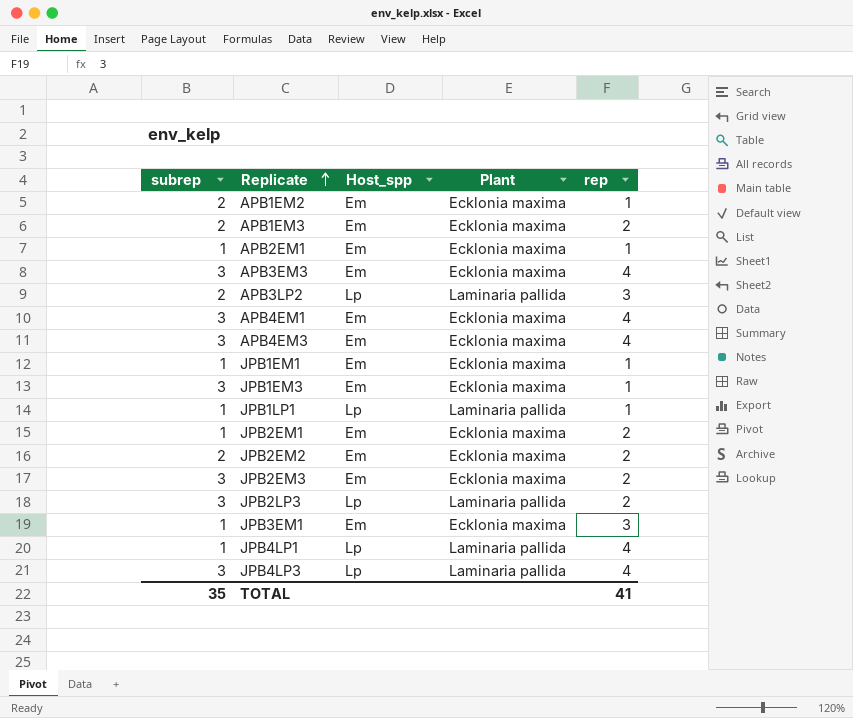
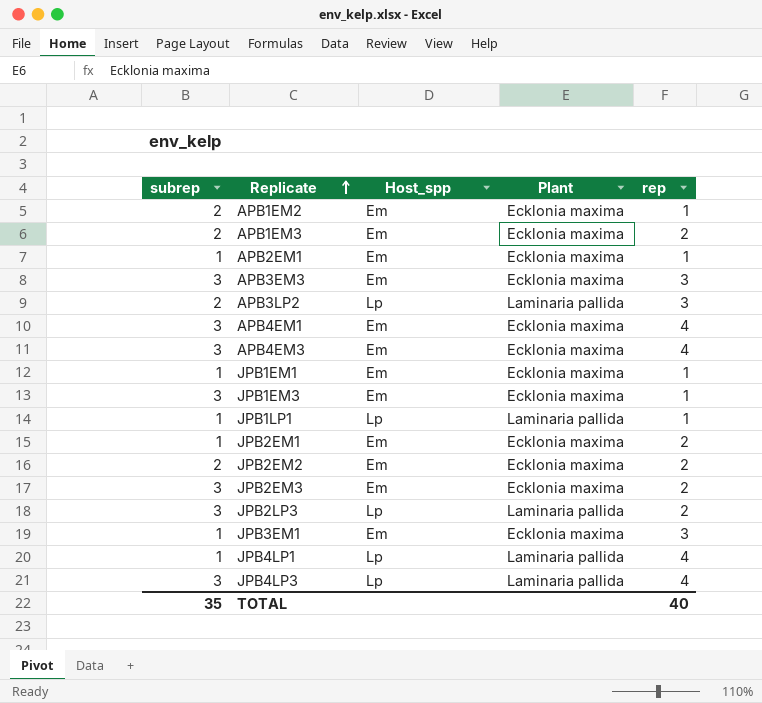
APB3EM3 | rep: 4 -> 3
TOTAL | rep: 41 -> 40

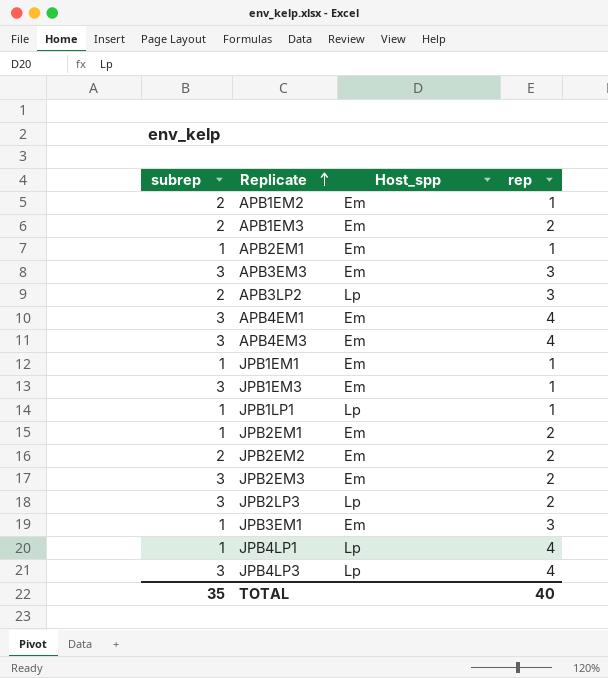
column Plant | position: 4 -> none

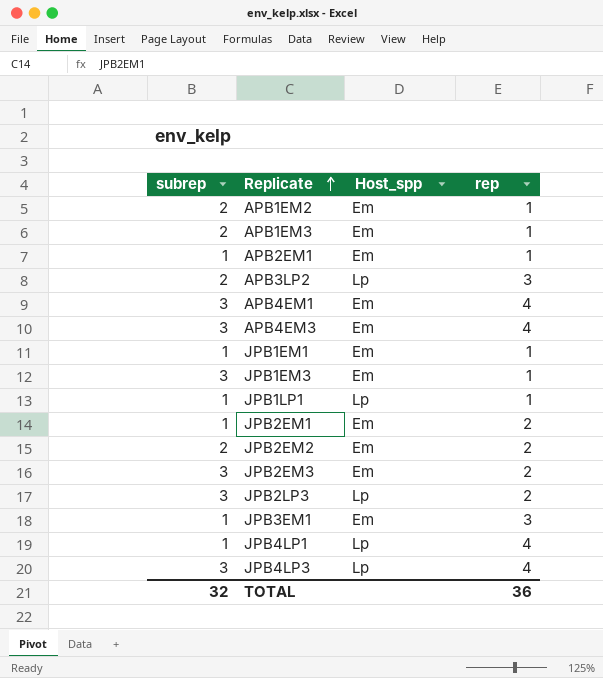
row APB3EM3: 3 | Em | 3 -> none
APB1EM3 | rep: 2 -> 1
TOTAL | subrep: 35 -> 32
TOTAL | rep: 40 -> 36

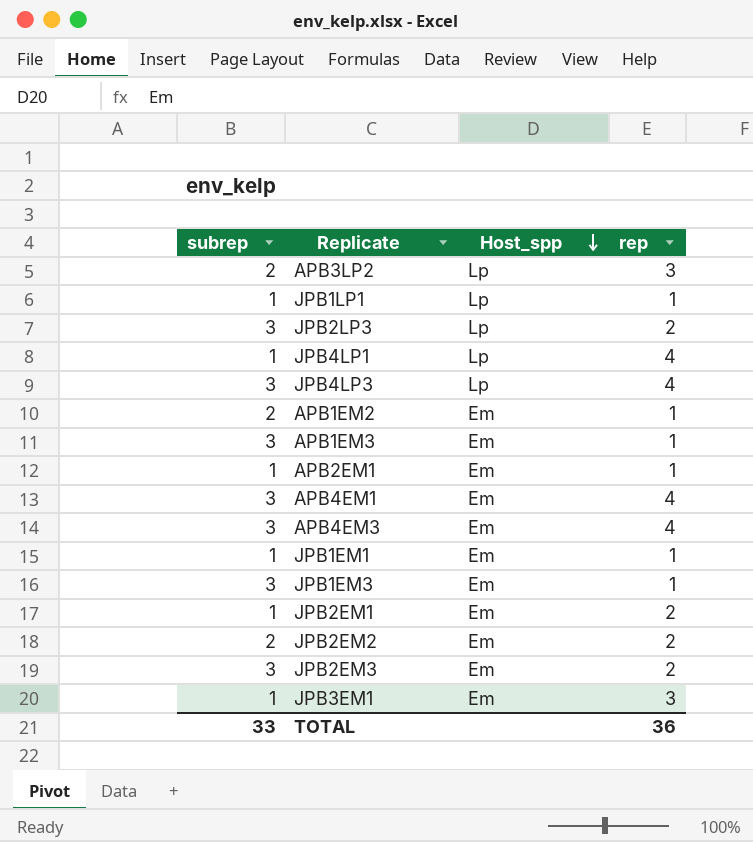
row order: Replicate ascending -> Host_spp descending
APB1EM3 | subrep: 2 -> 3
TOTAL | subrep: 32 -> 33

